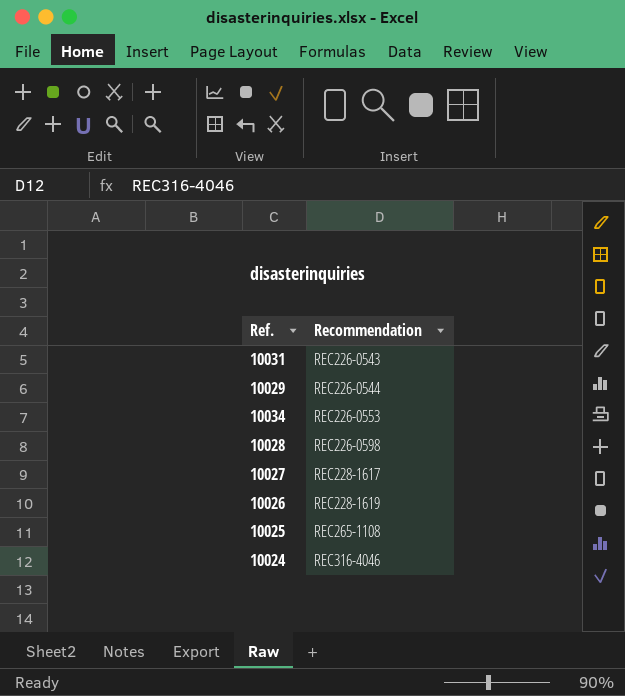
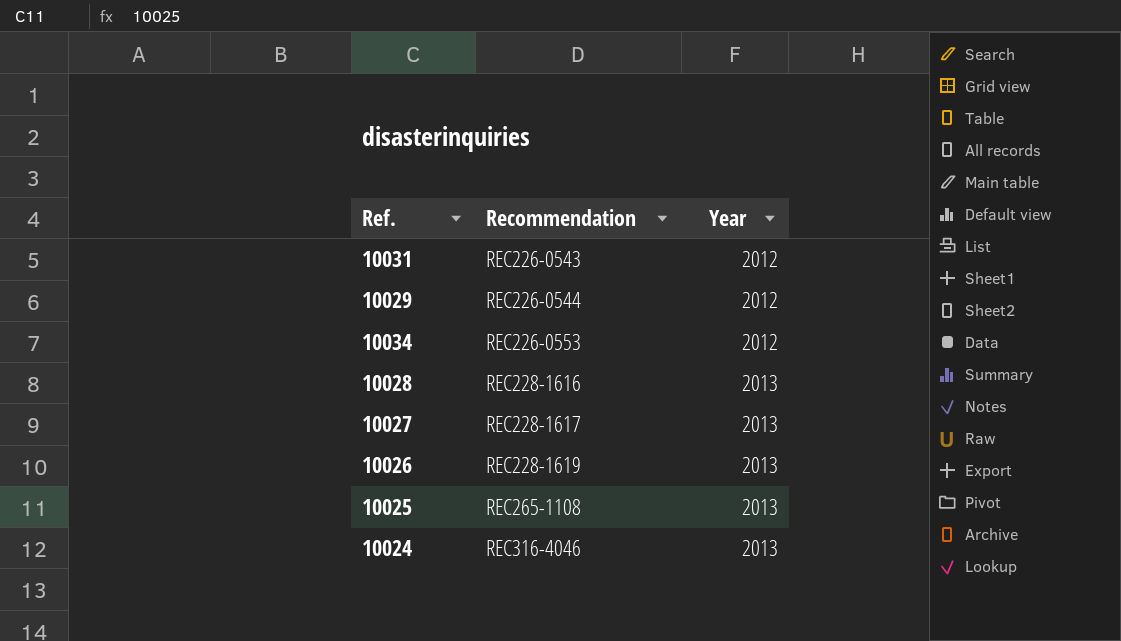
column Year | position: none -> 3
10028 | Recommendation: REC226-0598 -> REC228-1616

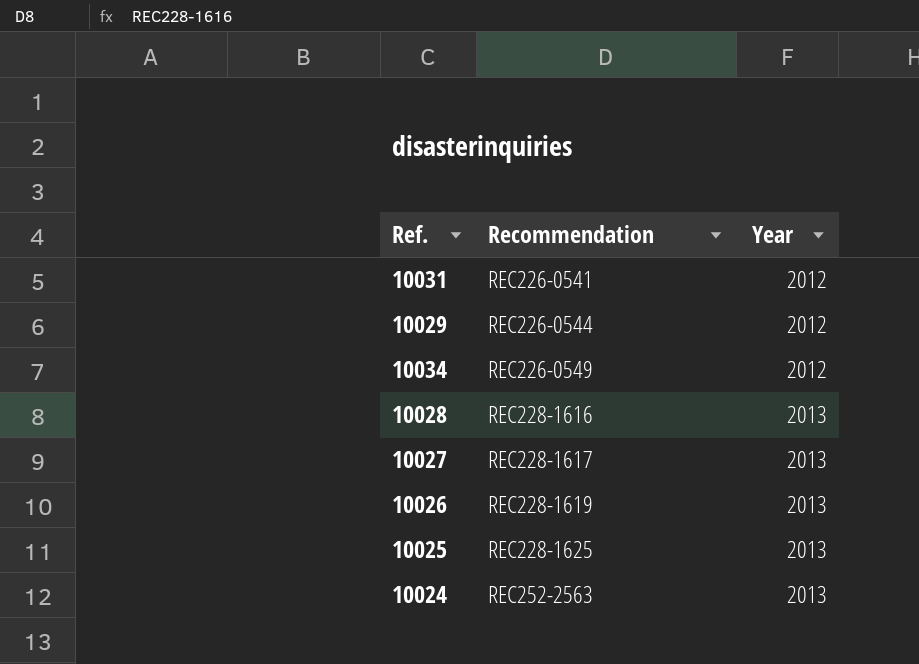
10031 | Recommendation: REC226-0543 -> REC226-0541
10034 | Recommendation: REC226-0553 -> REC226-0549
10025 | Recommendation: REC265-1108 -> REC228-1625
10024 | Recommendation: REC316-4046 -> REC252-2563

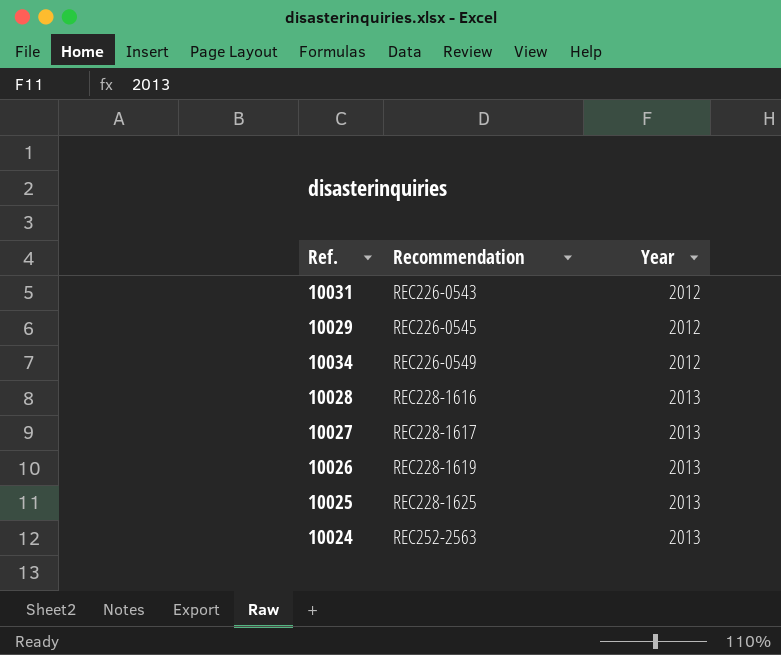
10031 | Recommendation: REC226-0541 -> REC226-0543
10029 | Recommendation: REC226-0544 -> REC226-0545

